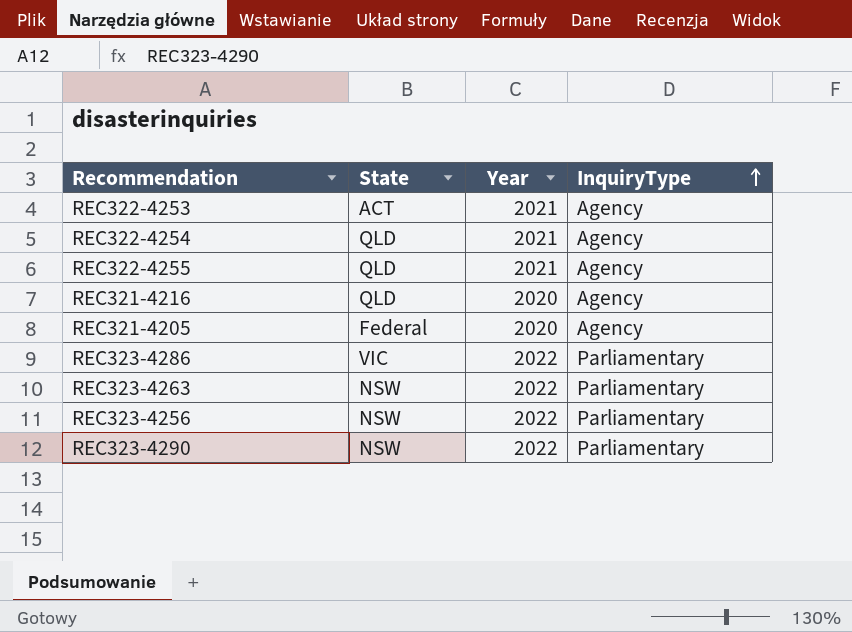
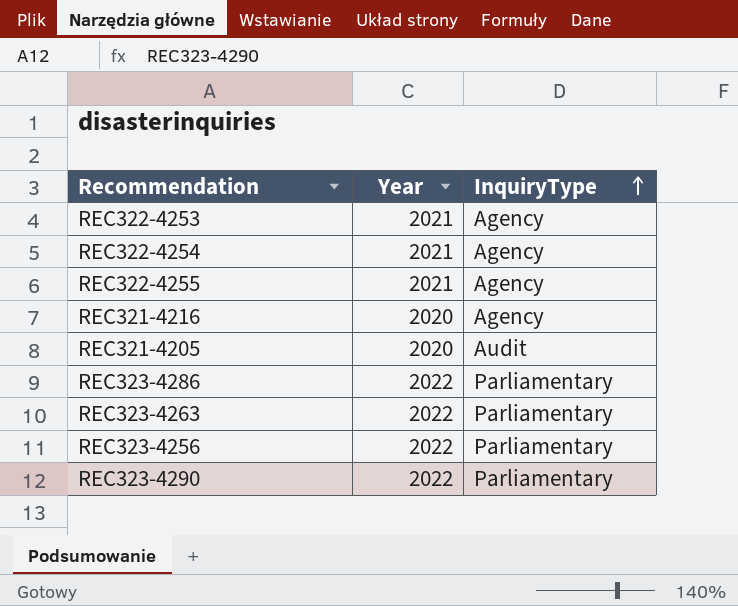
column State | position: 2 -> none
REC321-4205 | InquiryType: Agency -> Audit

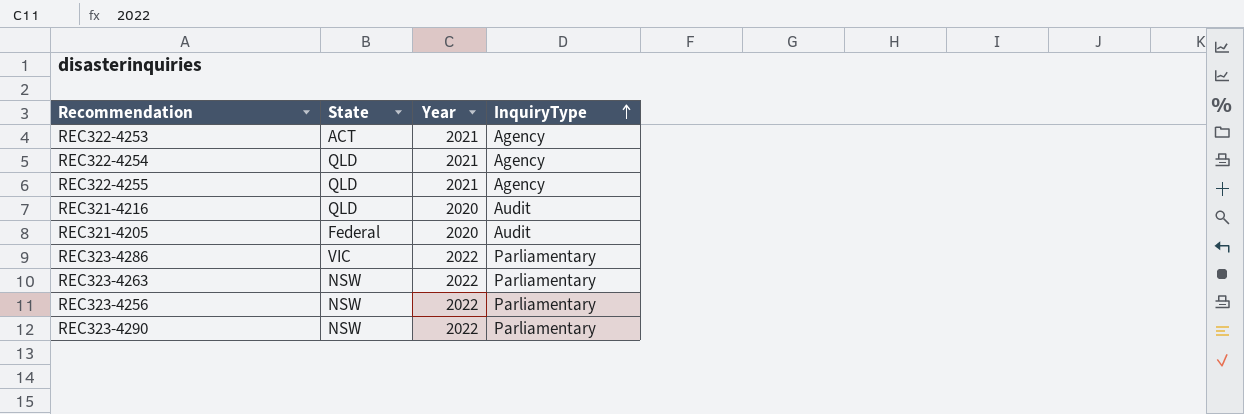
column State | position: none -> 2
REC321-4216 | InquiryType: Agency -> Audit

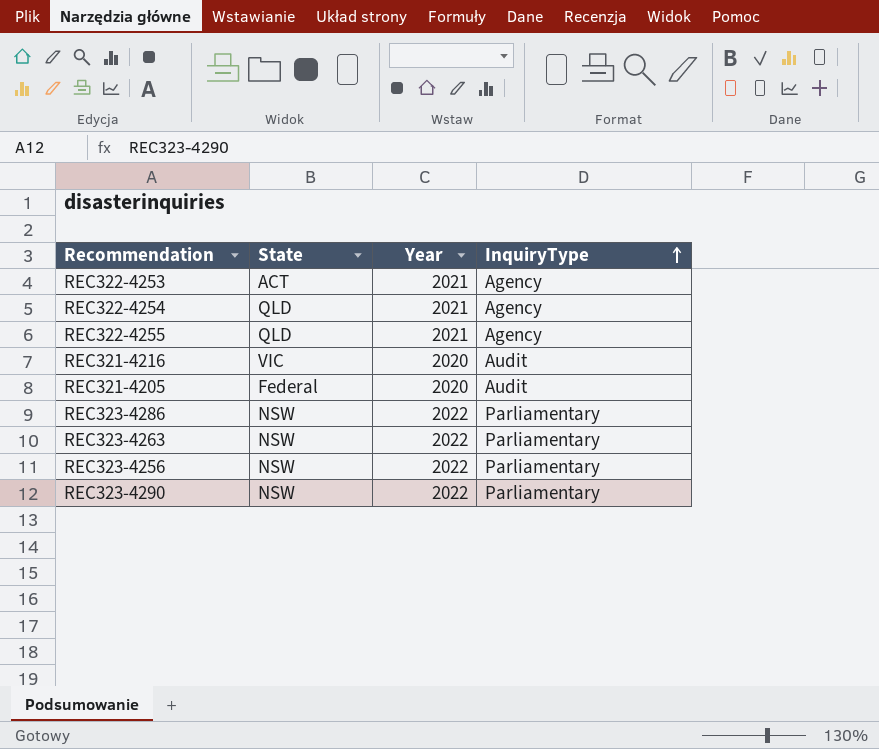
REC321-4216 | State: QLD -> VIC
REC323-4286 | State: VIC -> NSW

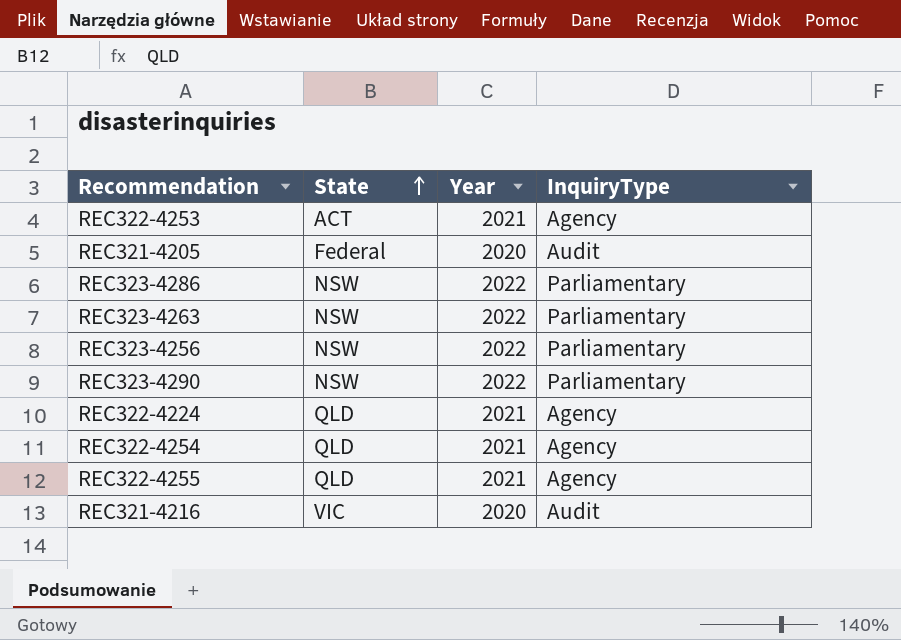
row order: InquiryType ascending -> State ascending
row REC322-4224: none -> QLD | 2021 | Agency

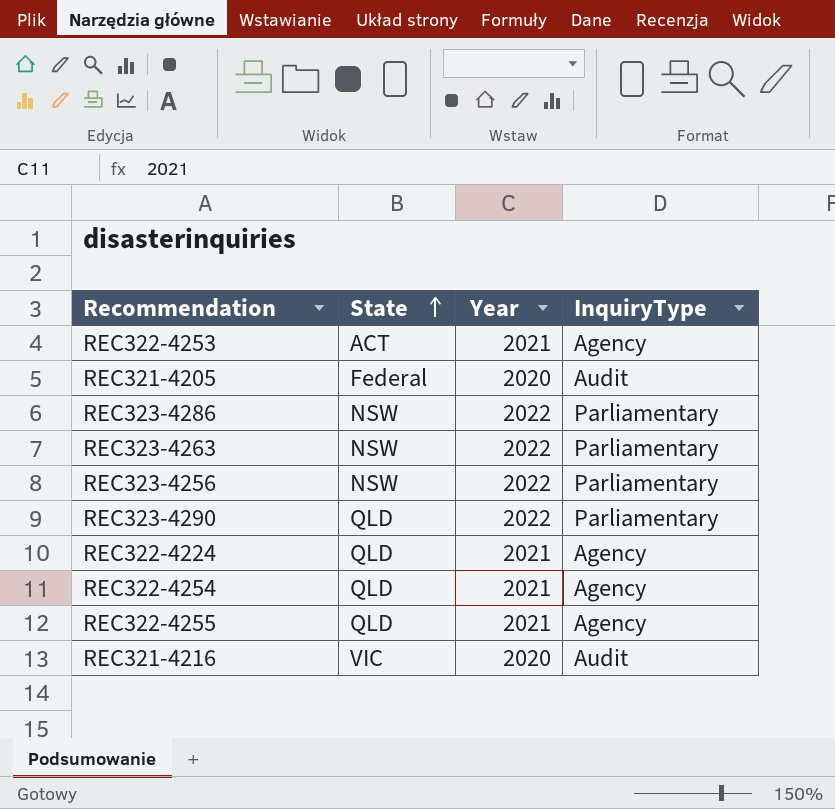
REC323-4290 | State: NSW -> QLD

